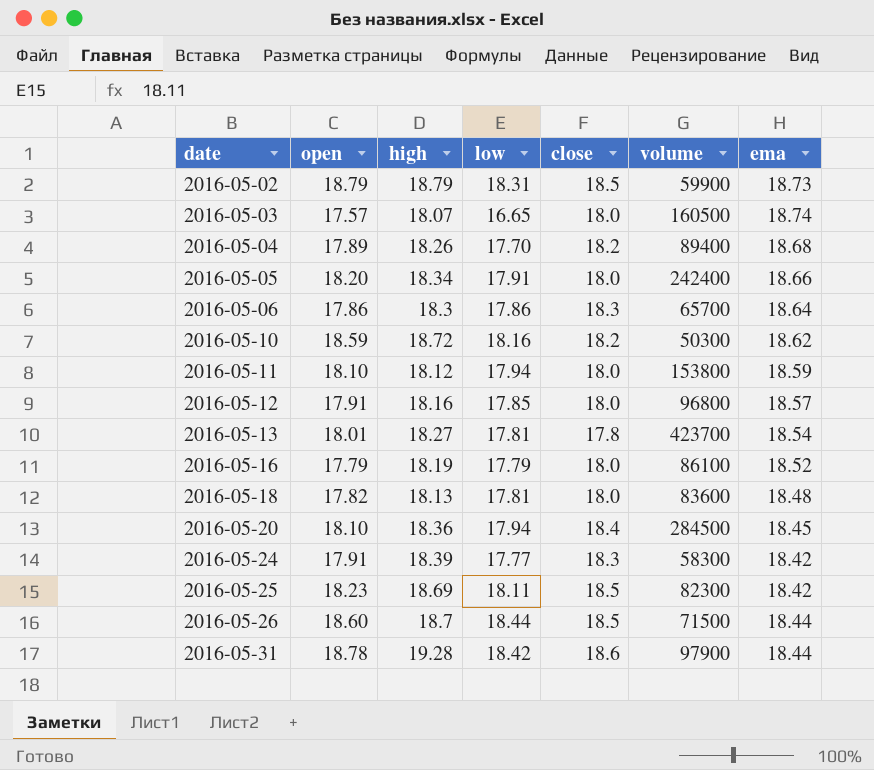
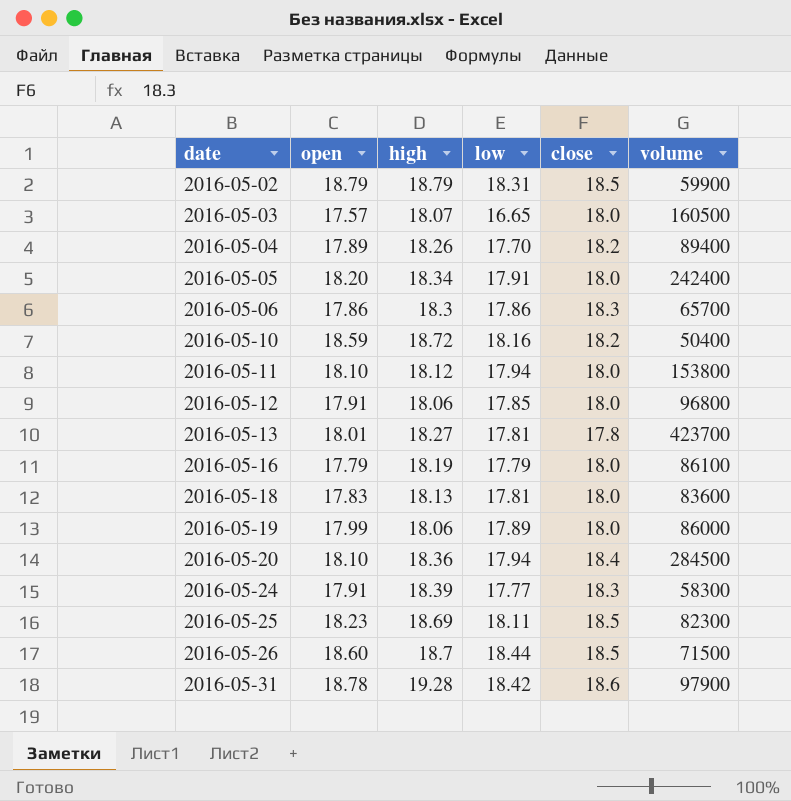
column ema | position: 7 -> none
2016-05-10 | volume: 50300 -> 50400
2016-05-12 | high: 18.16 -> 18.06
2016-05-18 | open: 17.82 -> 17.83
row 2016-05-19: none -> 17.99 | 18.06 | 17.89 | 18.0 | 86000

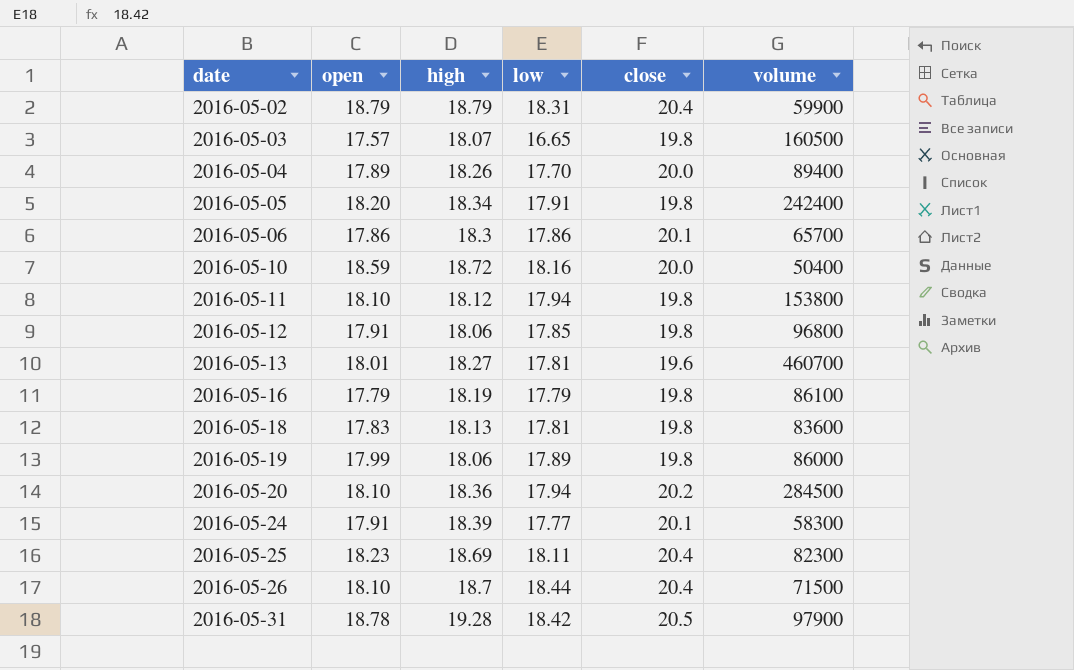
2016-05-02 | close: 18.5 -> 20.4
2016-05-03 | close: 18.0 -> 19.8
2016-05-04 | close: 18.2 -> 20.0
2016-05-05 | close: 18.0 -> 19.8
2016-05-06 | close: 18.3 -> 20.1
2016-05-10 | close: 18.2 -> 20.0
2016-05-11 | close: 18.0 -> 19.8
2016-05-12 | close: 18.0 -> 19.8
2016-05-13 | close: 17.8 -> 19.6
2016-05-13 | volume: 423700 -> 460700
2016-05-16 | close: 18.0 -> 19.8
2016-05-18 | close: 18.0 -> 19.8
2016-05-19 | close: 18.0 -> 19.8
2016-05-20 | close: 18.4 -> 20.2
2016-05-24 | close: 18.3 -> 20.1
2016-05-25 | close: 18.5 -> 20.4
2016-05-26 | open: 18.60 -> 18.10
2016-05-26 | close: 18.5 -> 20.4
2016-05-31 | close: 18.6 -> 20.5

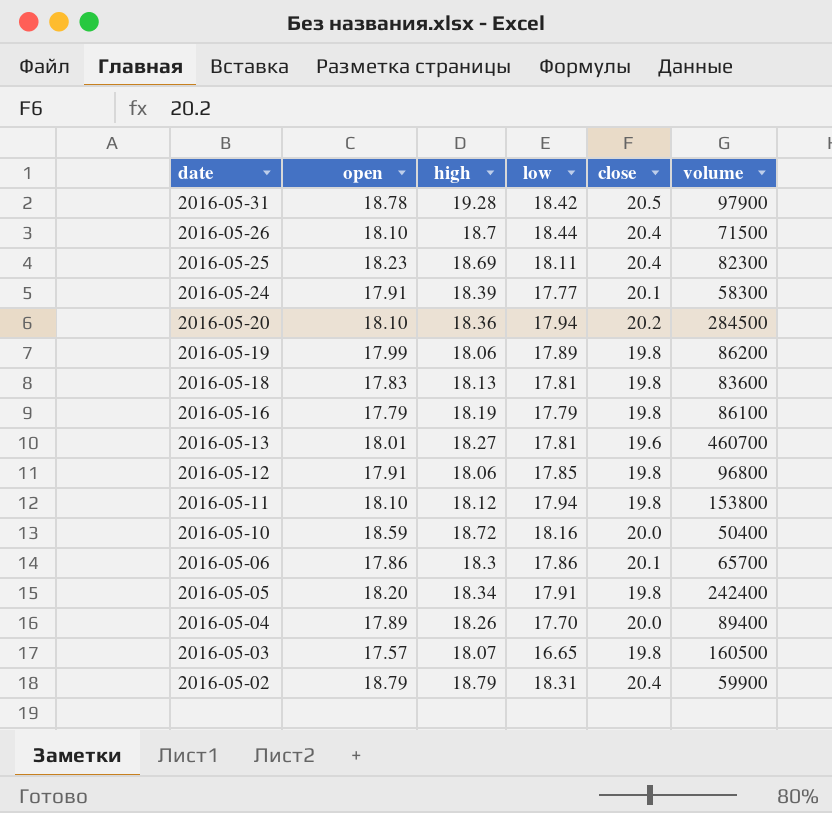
row order: date ascending -> date descending
2016-05-19 | volume: 86000 -> 86200

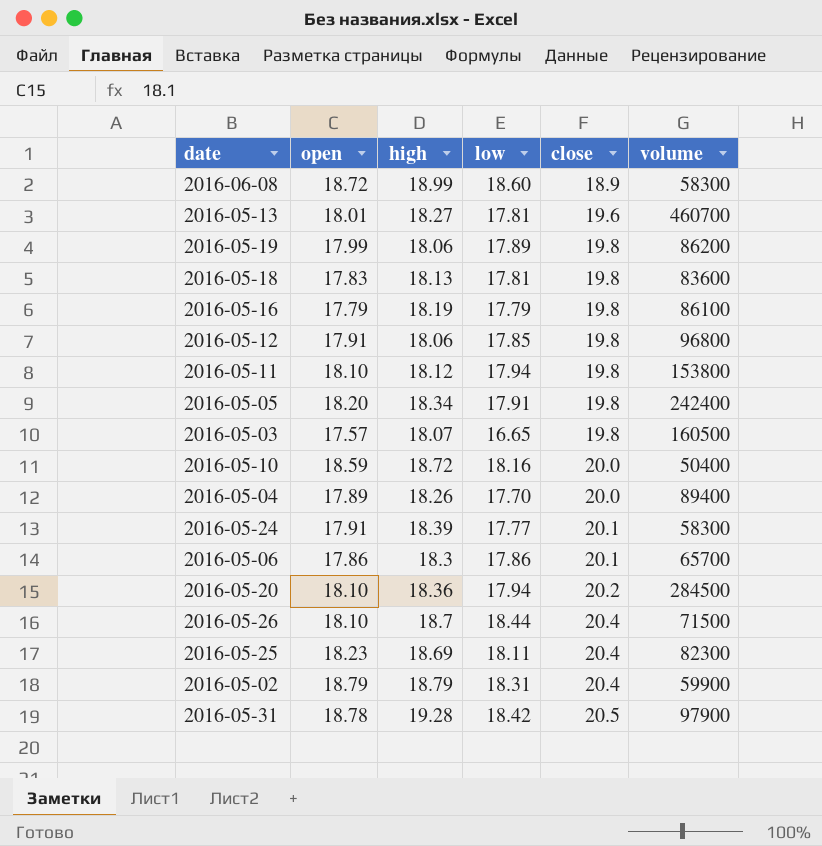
row order: date descending -> close ascending
row 2016-06-08: none -> 18.72 | 18.99 | 18.60 | 18.9 | 58300

